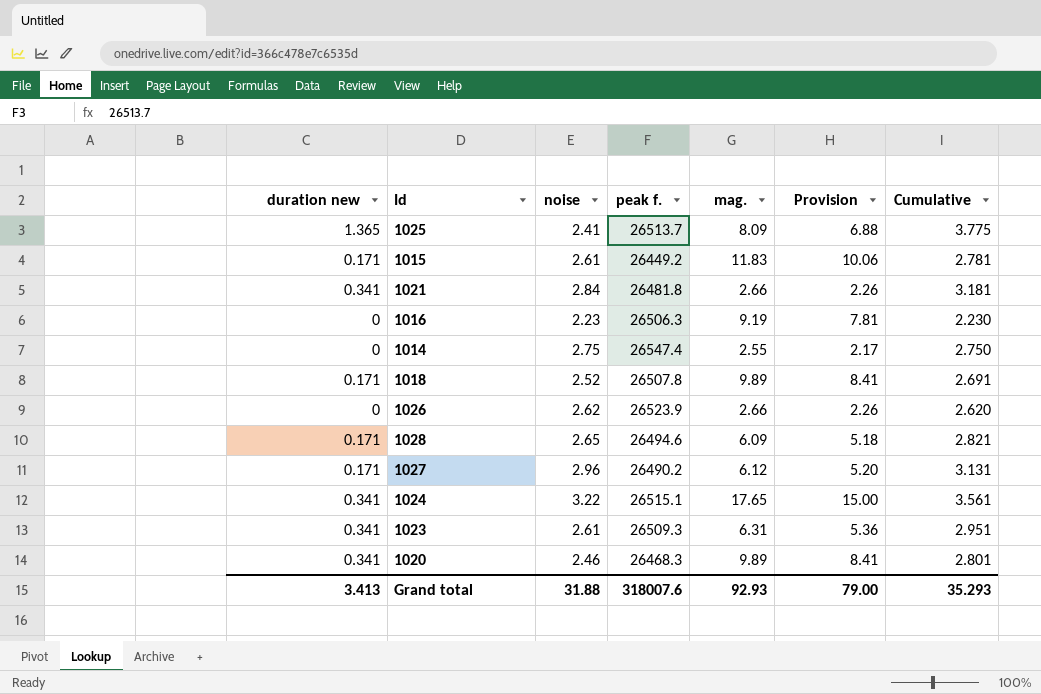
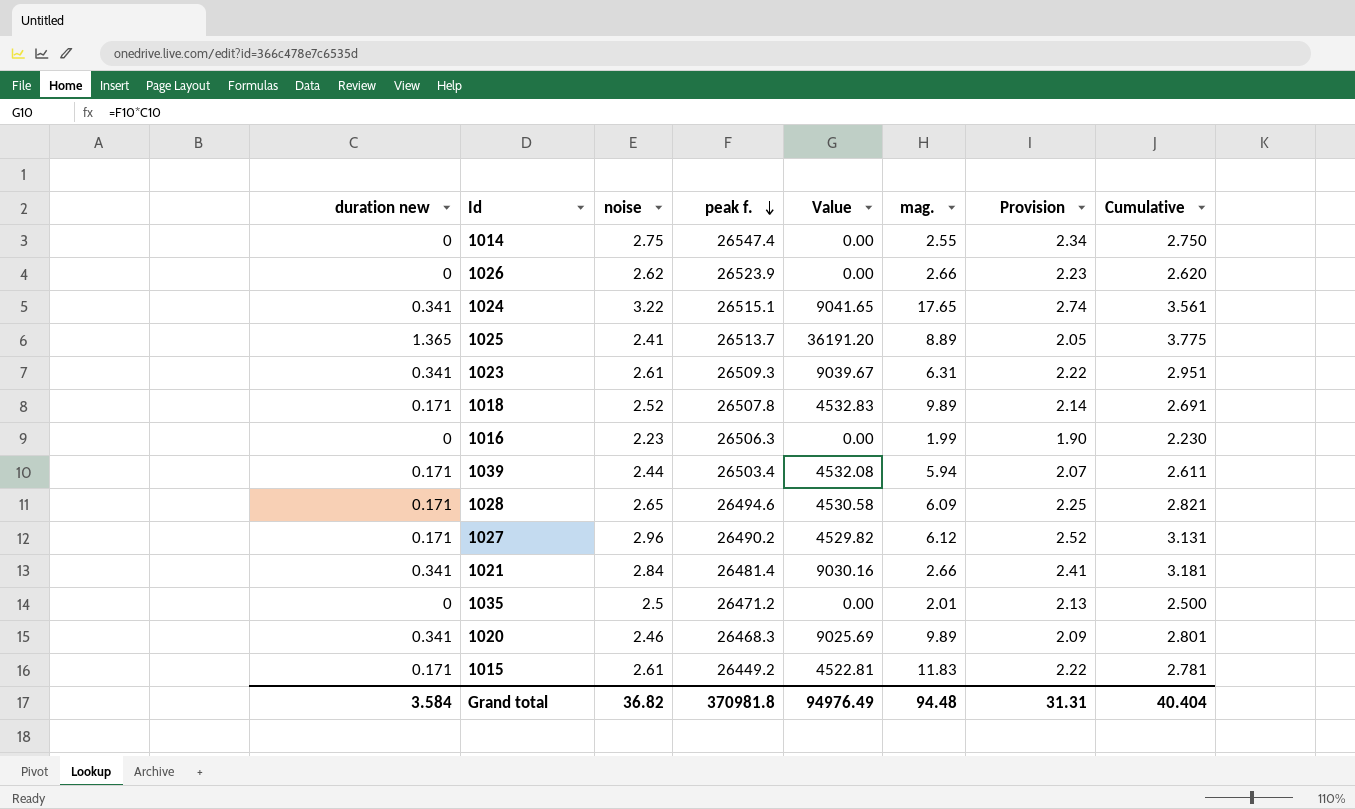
row order: none -> peak f. descending
column Value | formula: none -> [duration new] * [peak f.]
column Provision | formula: [mag.] * 0.85 -> [noise] * 0.85
1025 | mag.: 8.09 -> 8.89
1016 | mag.: 9.19 -> 1.99
row 1039: none -> 0.171 | 2.44 | 26503.4 | 4532.08 | 5.94 | 2.07 | 2.611
1021 | peak f.: 26481.8 -> 26481.4
row 1035: none -> 0 | 2.5 | 26471.2 | 0.00 | 2.01 | 2.13 | 2.500
Grand total | duration new: 3.413 -> 3.584
Grand total | noise: 31.88 -> 36.82
Grand total | peak f.: 318007.6 -> 370981.8
Grand total | mag.: 92.93 -> 94.48
Grand total | Provision: 79.00 -> 31.31
Grand total | Cumulative: 35.293 -> 40.404

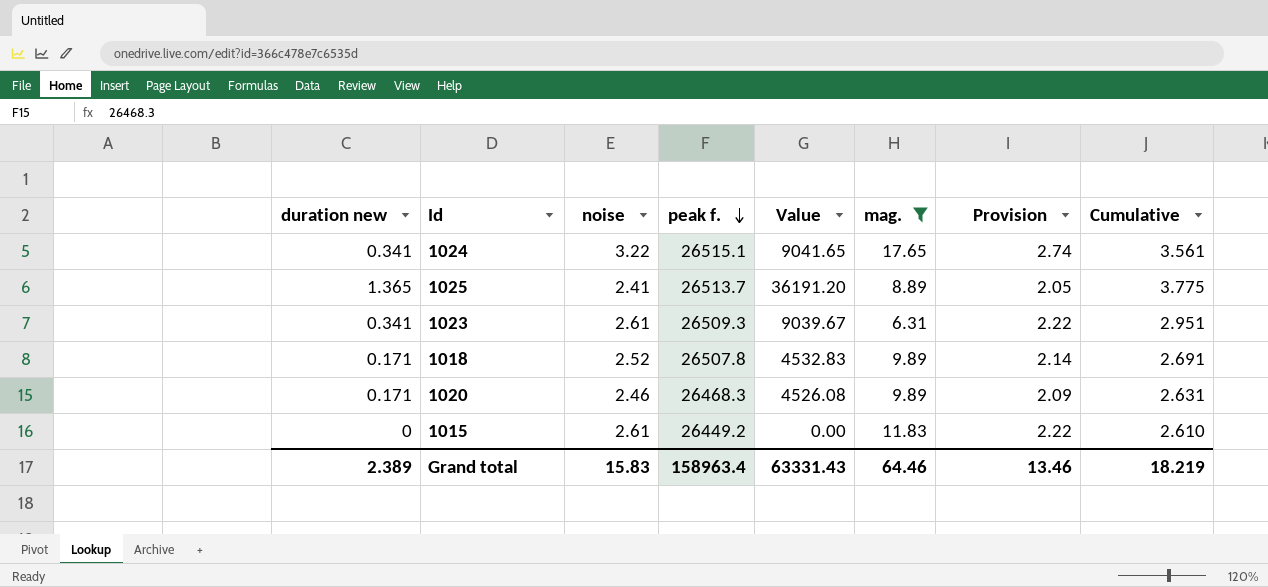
filter: none -> mag. >= 6.31
1020 | duration new: 0.341 -> 0.171
1020 | Value: 9025.69 -> 4526.08
1020 | Cumulative: 2.801 -> 2.631
1015 | duration new: 0.171 -> 0
1015 | Value: 4522.81 -> 0.00
1015 | Cumulative: 2.781 -> 2.610
Grand total | duration new: 3.584 -> 2.389
Grand total | noise: 36.82 -> 15.83
Grand total | peak f.: 370981.8 -> 158963.4
Grand total | Value: 94976.49 -> 63331.43
Grand total | mag.: 94.48 -> 64.46
Grand total | Provision: 31.31 -> 13.46
Grand total | Cumulative: 40.404 -> 18.219

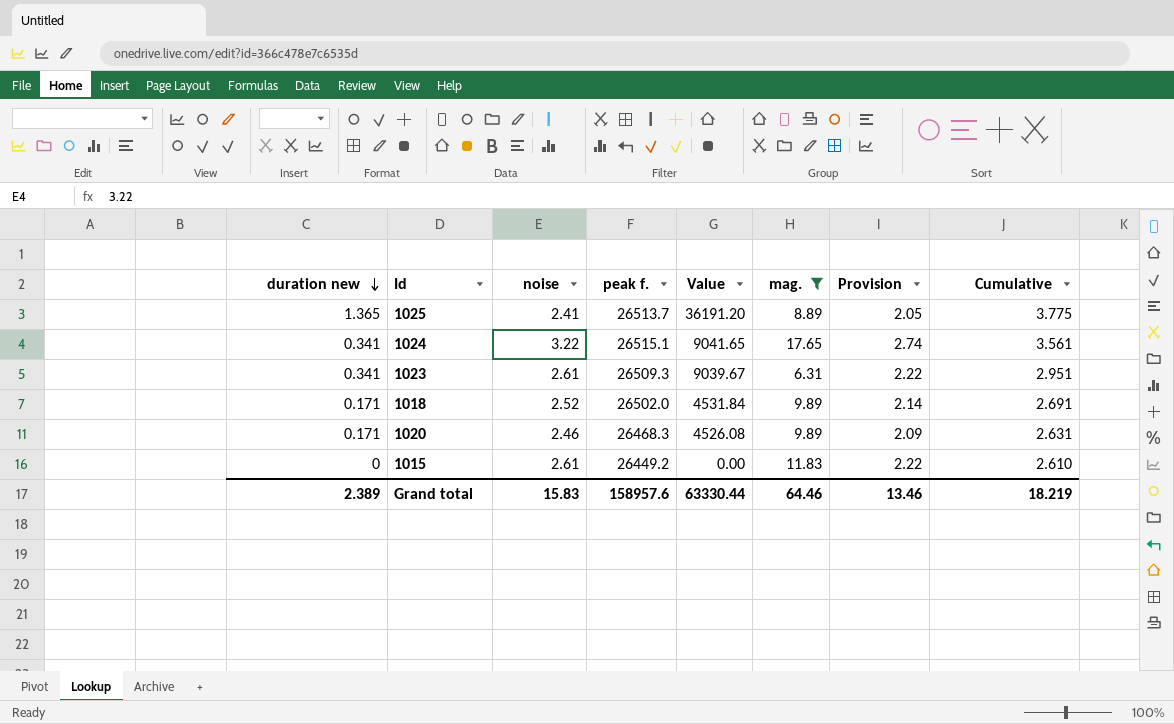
row order: peak f. descending -> duration new descending
1018 | peak f.: 26507.8 -> 26502.0
1018 | Value: 4532.83 -> 4531.84
Grand total | peak f.: 158963.4 -> 158957.6
Grand total | Value: 63331.43 -> 63330.44

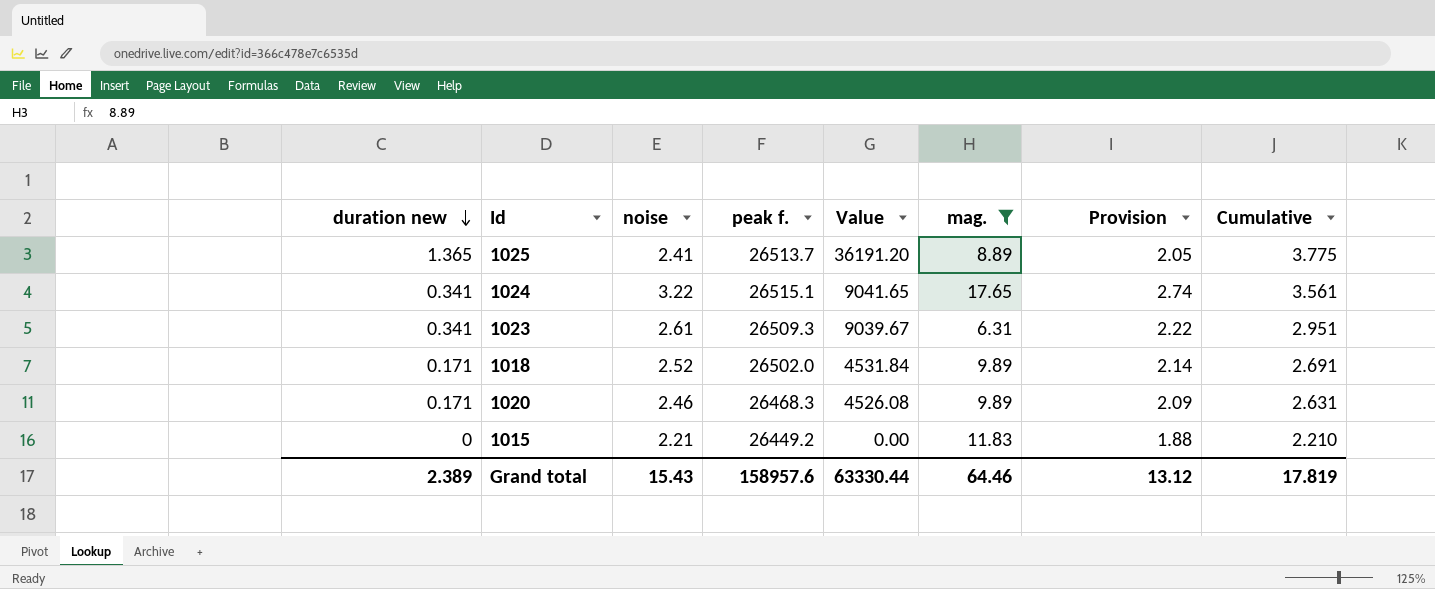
1015 | noise: 2.61 -> 2.21
1015 | Provision: 2.22 -> 1.88
1015 | Cumulative: 2.610 -> 2.210
Grand total | noise: 15.83 -> 15.43
Grand total | Provision: 13.46 -> 13.12
Grand total | Cumulative: 18.219 -> 17.819

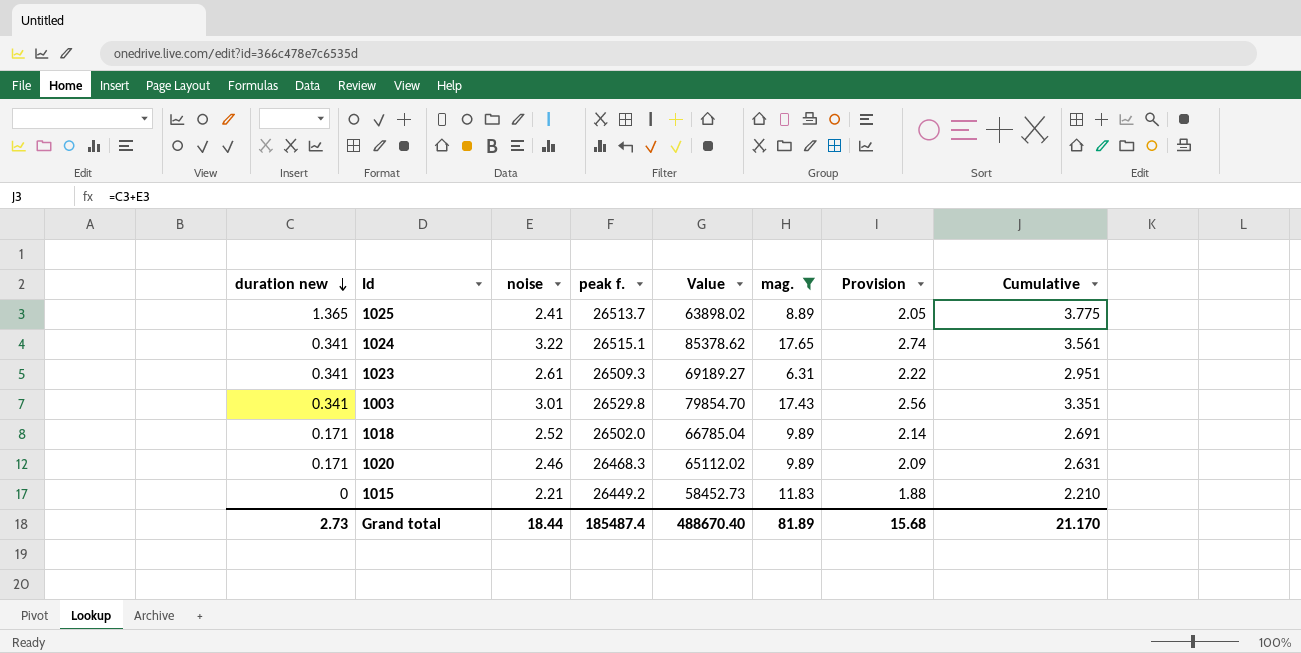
column Value | formula: [duration new] * [peak f.] -> [noise] * [peak f.]
row 1003: none -> 0.341 | 3.01 | 26529.8 | 79854.70 | 17.43 | 2.56 | 3.351
Grand total | duration new: 2.389 -> 2.73
Grand total | noise: 15.43 -> 18.44
Grand total | peak f.: 158957.6 -> 185487.4
Grand total | Value: 63330.44 -> 488670.40
Grand total | mag.: 64.46 -> 81.89
Grand total | Provision: 13.12 -> 15.68
Grand total | Cumulative: 17.819 -> 21.170

